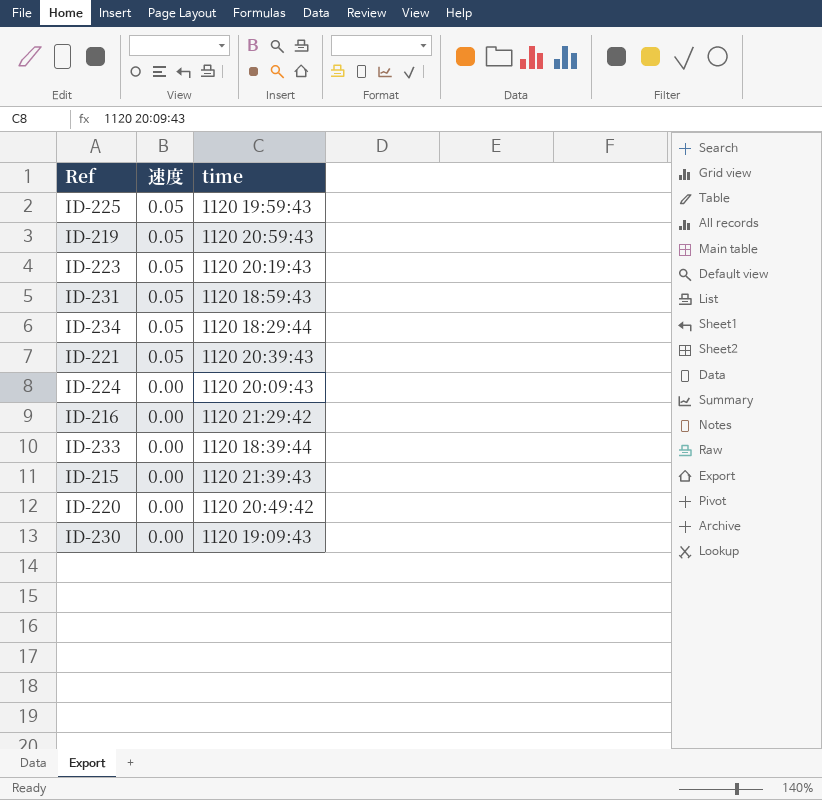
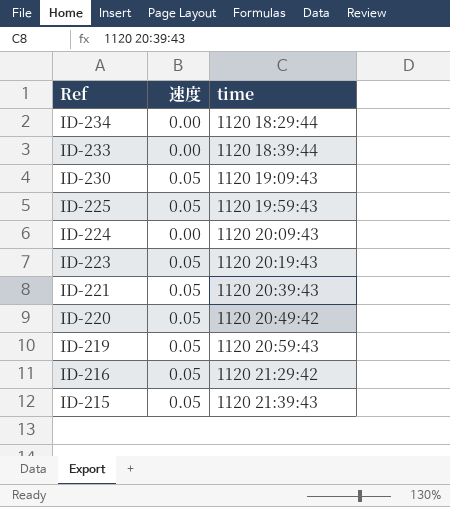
row order: 速度 descending -> Ref descending
row ID-231: 0.05 | 1120 18:59:43 -> none
ID-234 | 速度: 0.05 -> 0.00
ID-230 | 速度: 0.00 -> 0.05
ID-220 | 速度: 0.00 -> 0.05
ID-216 | 速度: 0.00 -> 0.05
ID-215 | 速度: 0.00 -> 0.05

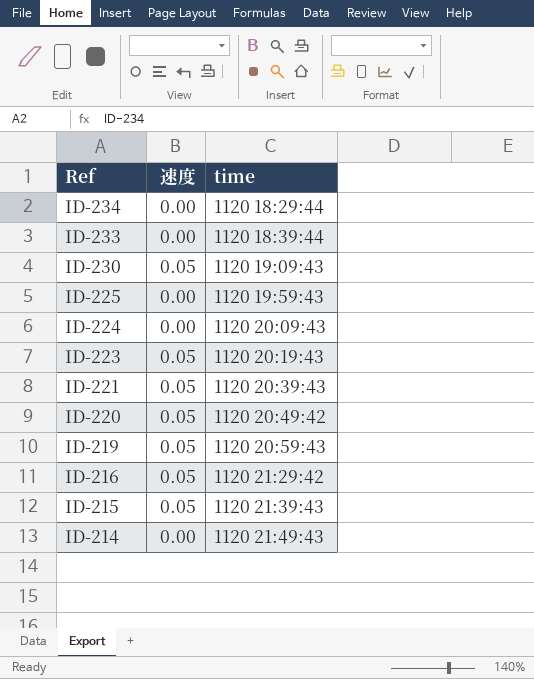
ID-225 | 速度: 0.05 -> 0.00
row ID-214: none -> 0.00 | 1120 21:49:43

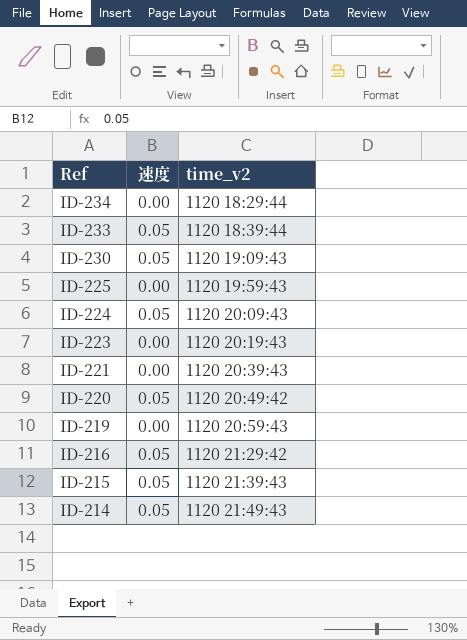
column name: time -> time_v2
ID-233 | 速度: 0.00 -> 0.05
ID-224 | 速度: 0.00 -> 0.05
ID-223 | 速度: 0.05 -> 0.00
ID-221 | 速度: 0.05 -> 0.00
ID-219 | 速度: 0.05 -> 0.00
ID-214 | 速度: 0.00 -> 0.05

